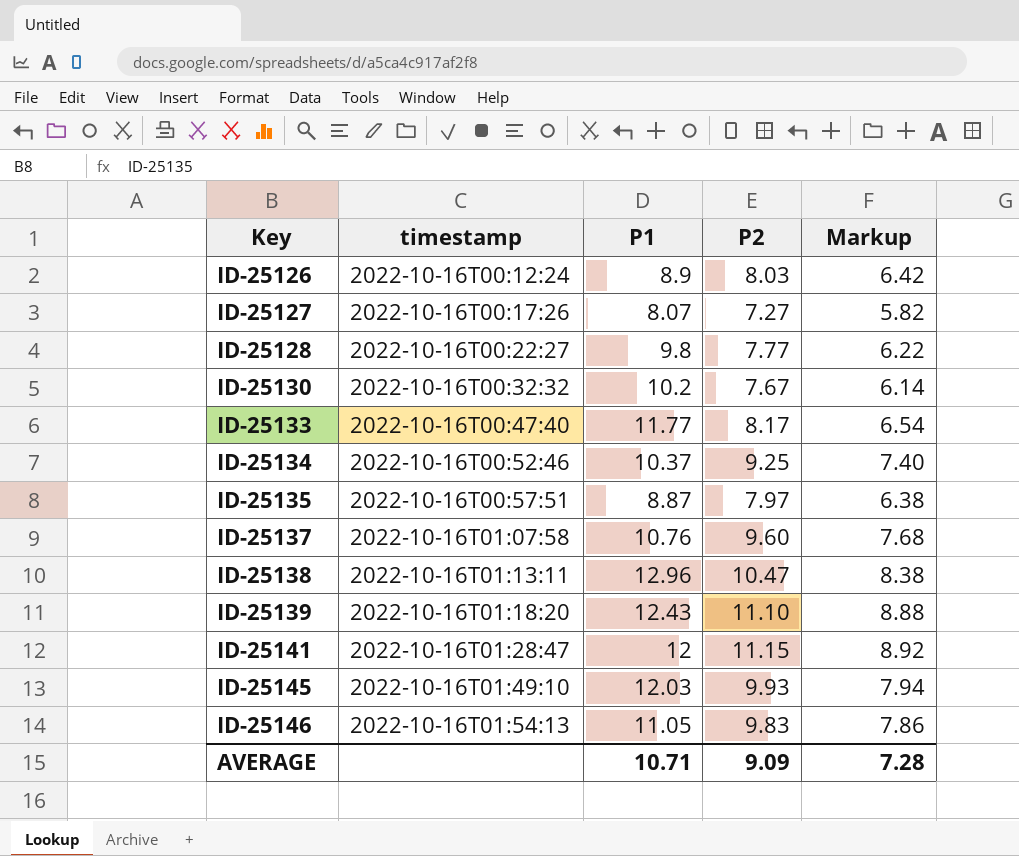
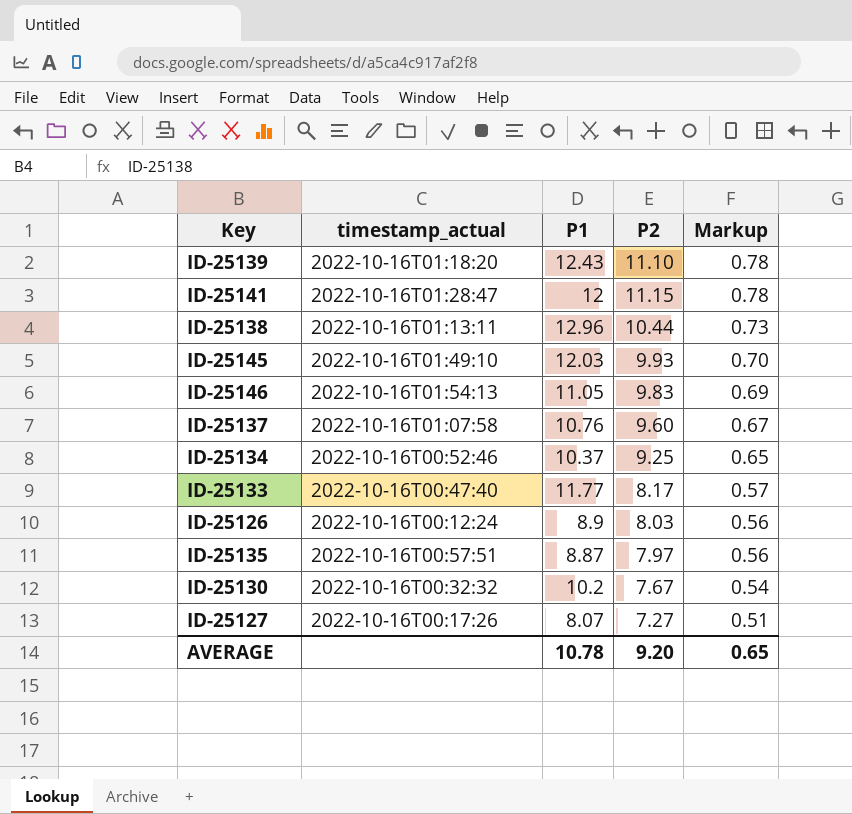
row order: Key ascending -> Markup descending
column name: timestamp -> timestamp_actual
column Markup | formula: [P2] * 0.8 -> [P2] * 0.07
row ID-25128: 2022-10-16T00:22:27 | 9.8 | 7.77 | 6.22 -> none
ID-25138 | P2: 10.47 -> 10.44
AVERAGE | P1: 10.71 -> 10.78
AVERAGE | P2: 9.09 -> 9.20
AVERAGE | Markup: 7.28 -> 0.65

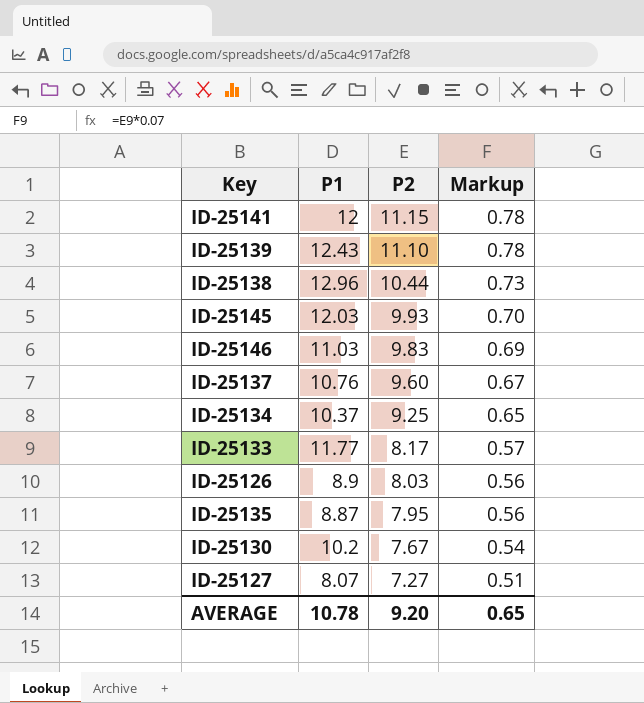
row order: Markup descending -> P2 descending
column timestamp_actual | position: 2 -> none
ID-25146 | P1: 11.05 -> 11.03
ID-25135 | P2: 7.97 -> 7.95

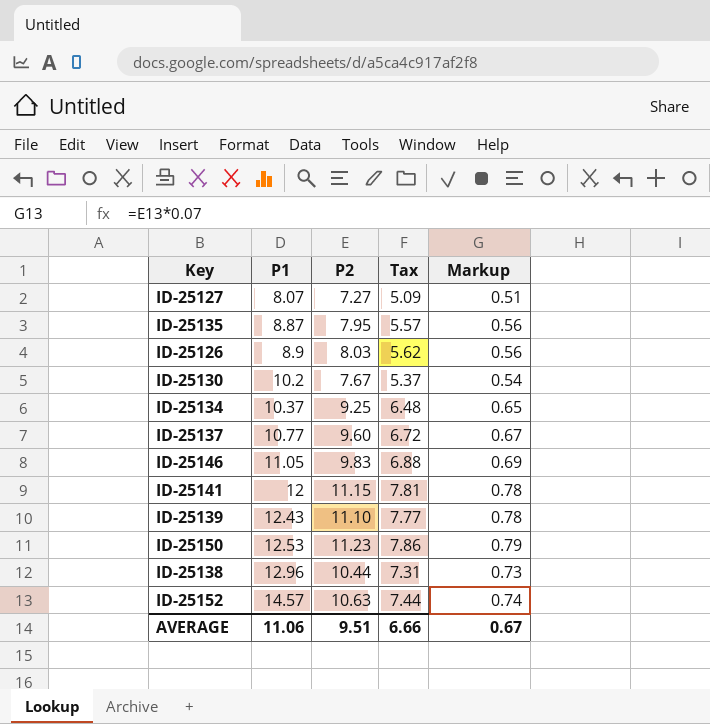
row order: P2 descending -> P1 ascending
column Tax | formula: none -> [P2] * 0.7
row ID-25145: 12.03 | 9.93 | 0.70 -> none
row ID-25133: 11.77 | 8.17 | 0.57 -> none
ID-25137 | P1: 10.76 -> 10.77
ID-25146 | P1: 11.03 -> 11.05
row ID-25150: none -> 12.53 | 11.23 | 7.86 | 0.79
row ID-25152: none -> 14.57 | 10.63 | 7.44 | 0.74
AVERAGE | P1: 10.78 -> 11.06
AVERAGE | P2: 9.20 -> 9.51
AVERAGE | Markup: 0.65 -> 0.67

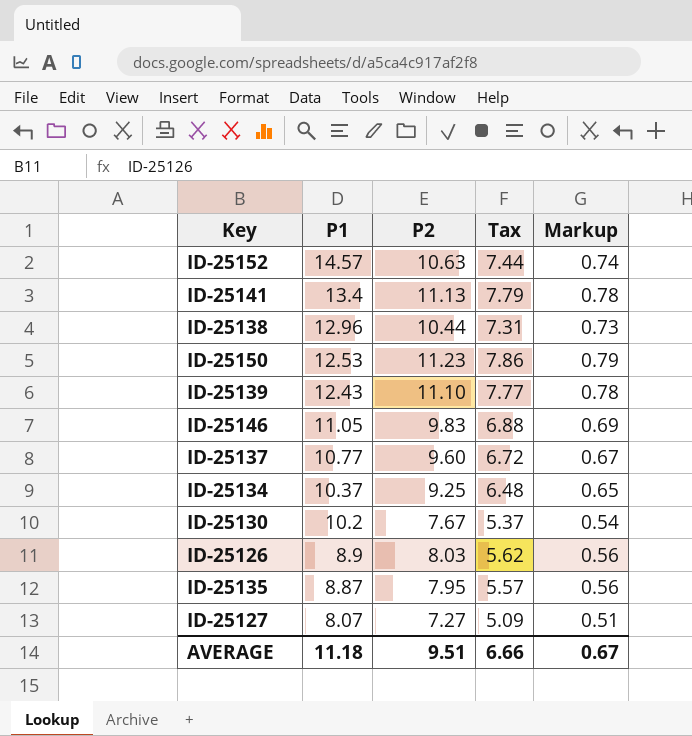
row order: P1 ascending -> P1 descending
ID-25141 | P1: 12 -> 13.4
ID-25141 | P2: 11.15 -> 11.13
ID-25141 | Tax: 7.81 -> 7.79
AVERAGE | P1: 11.06 -> 11.18

